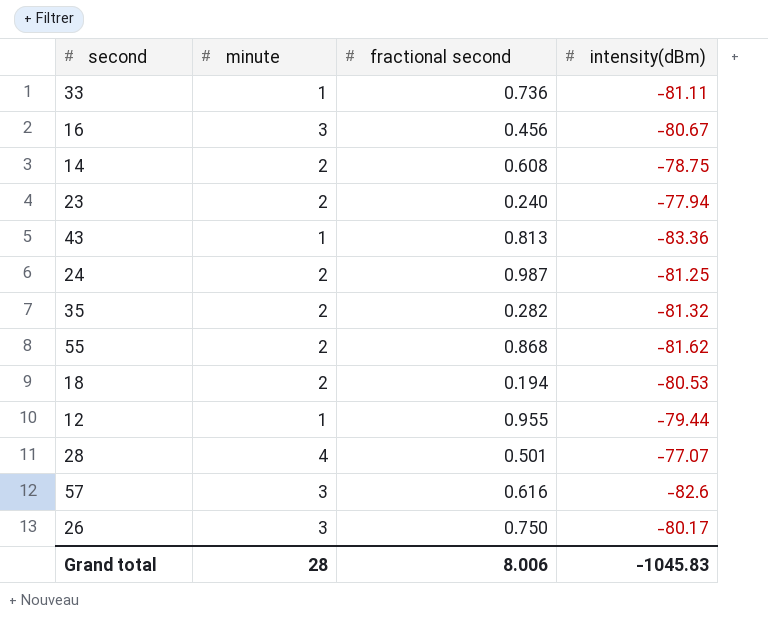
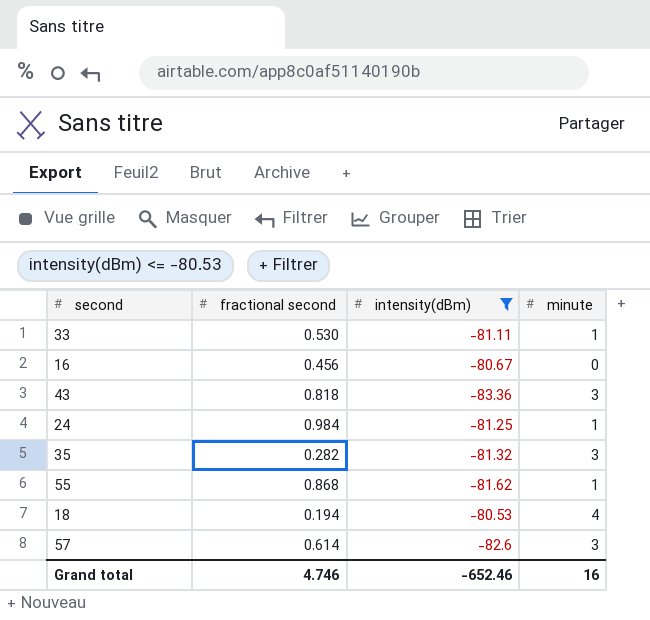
filter: none -> intensity(dBm) <= -80.53
column minute | position: 2 -> 4
33 | fractional second: 0.736 -> 0.530
16 | minute: 3 -> 0
43 | fractional second: 0.813 -> 0.818
43 | minute: 1 -> 3
24 | fractional second: 0.987 -> 0.984
24 | minute: 2 -> 1
35 | minute: 2 -> 3
55 | minute: 2 -> 1
18 | minute: 2 -> 4
57 | fractional second: 0.616 -> 0.614
Grand total | fractional second: 8.006 -> 4.746
Grand total | intensity(dBm): -1045.83 -> -652.46
Grand total | minute: 28 -> 16

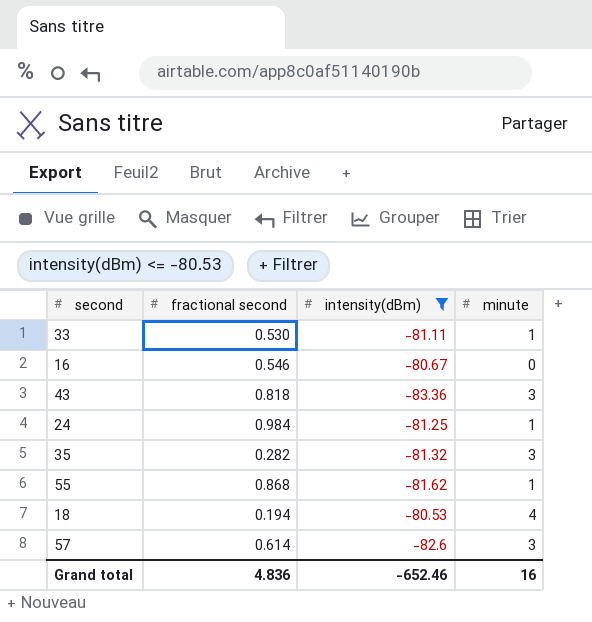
16 | fractional second: 0.456 -> 0.546
Grand total | fractional second: 4.746 -> 4.836

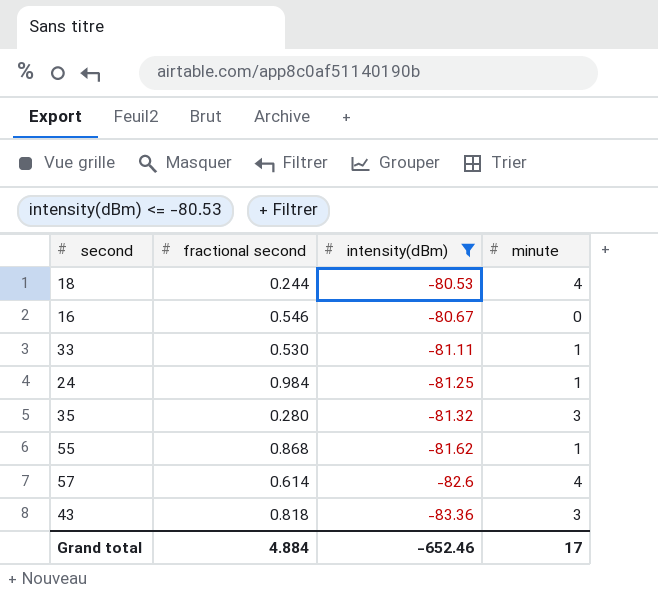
row order: none -> intensity(dBm) descending
18 | fractional second: 0.194 -> 0.244
35 | fractional second: 0.282 -> 0.280
57 | minute: 3 -> 4
Grand total | fractional second: 4.836 -> 4.884
Grand total | minute: 16 -> 17

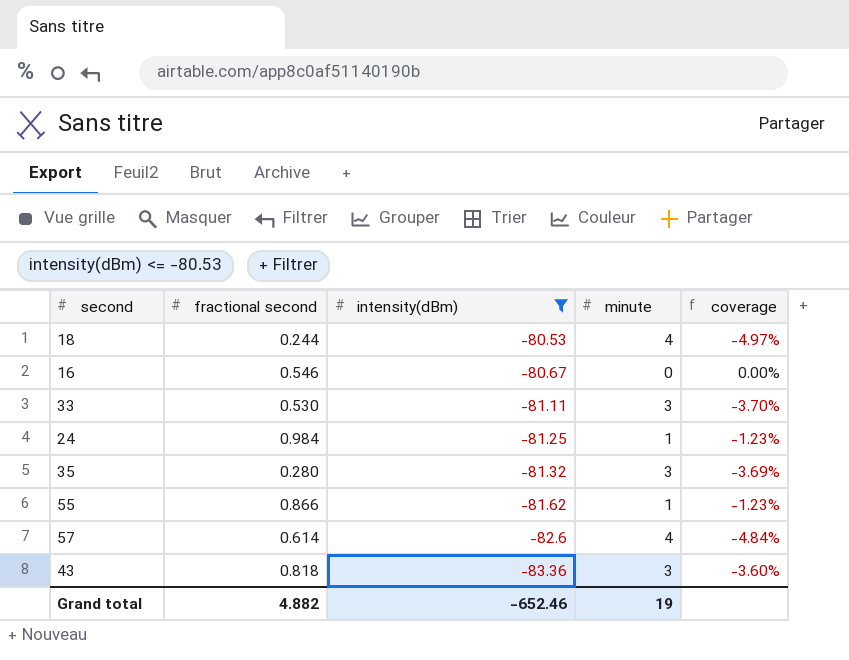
column coverage | formula: none -> [minute] / [intensity(dBm)]
33 | minute: 1 -> 3
55 | fractional second: 0.868 -> 0.866
Grand total | fractional second: 4.884 -> 4.882
Grand total | minute: 17 -> 19

